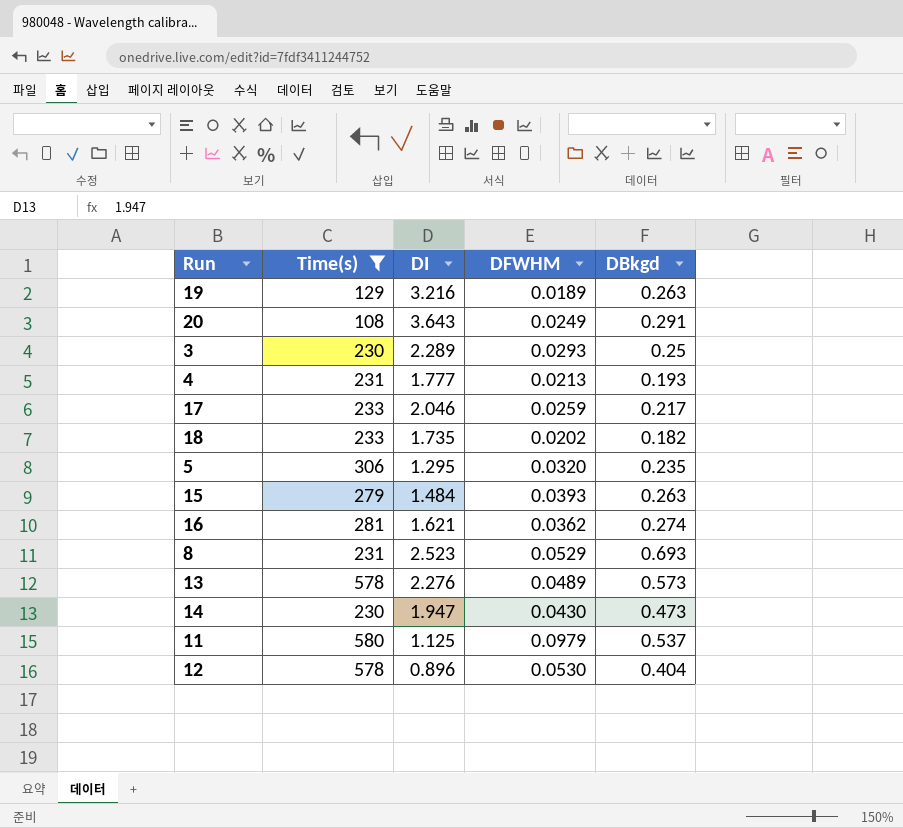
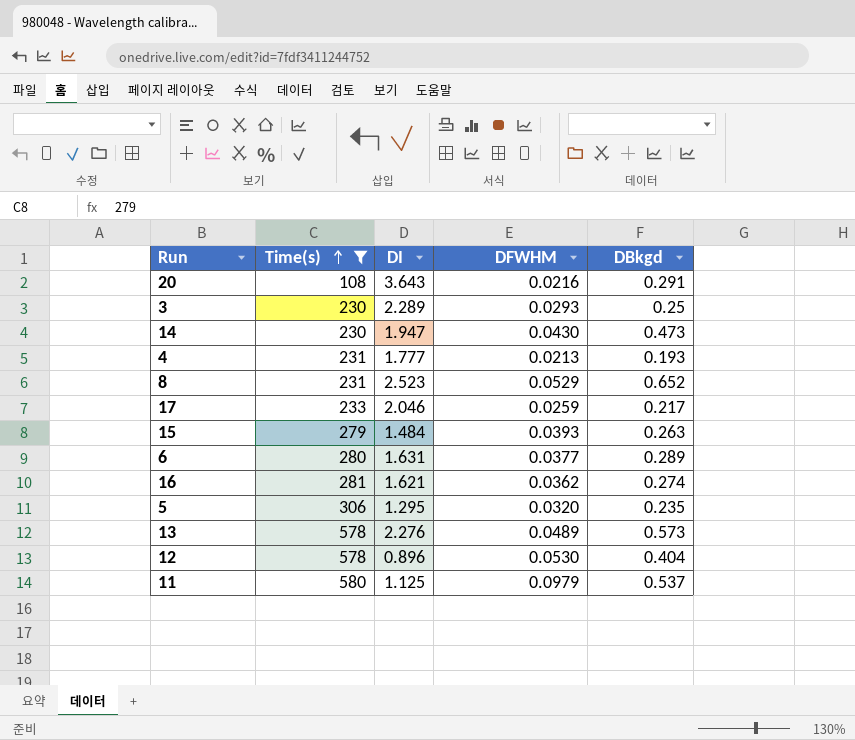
row order: none -> Time(s) ascending
row 19: 129 | 3.216 | 0.0189 | 0.263 -> none
row 18: 233 | 1.735 | 0.0202 | 0.182 -> none
20 | DFWHM: 0.0249 -> 0.0216
8 | DBkgd: 0.693 -> 0.652
row 6: none -> 280 | 1.631 | 0.0377 | 0.289

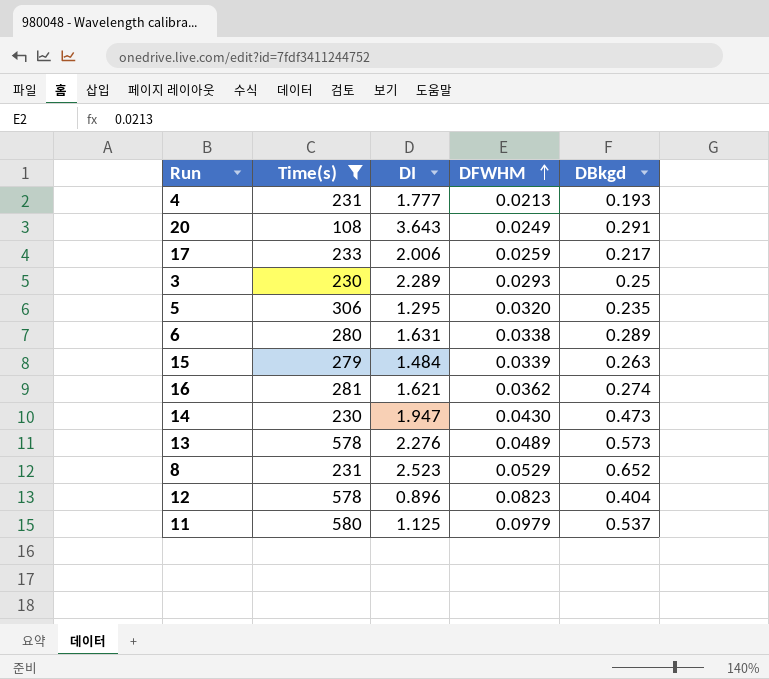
row order: Time(s) ascending -> DFWHM ascending
20 | DFWHM: 0.0216 -> 0.0249
17 | DI: 2.046 -> 2.006
6 | DFWHM: 0.0377 -> 0.0338
15 | DFWHM: 0.0393 -> 0.0339
12 | DFWHM: 0.0530 -> 0.0823

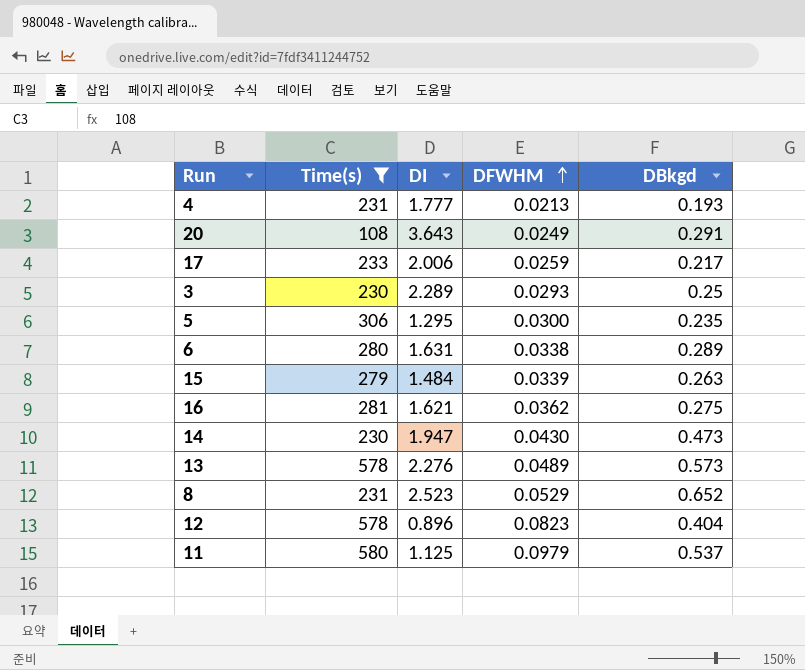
5 | DFWHM: 0.0320 -> 0.0300
16 | DBkgd: 0.274 -> 0.275

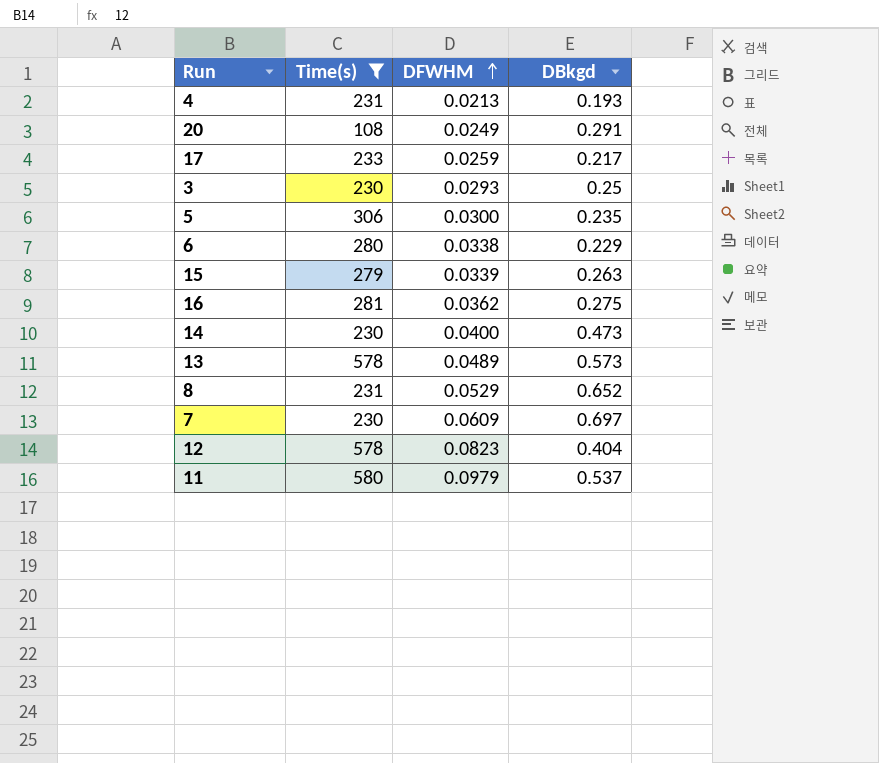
column DI | position: 3 -> none
6 | DBkgd: 0.289 -> 0.229
14 | DFWHM: 0.0430 -> 0.0400
row 7: none -> 230 | 0.0609 | 0.697

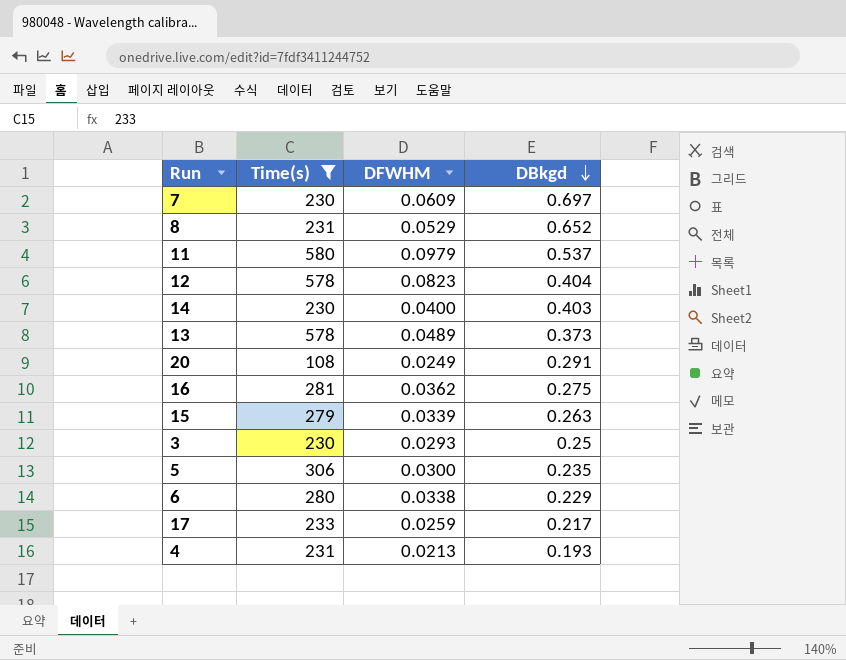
row order: DFWHM ascending -> DBkgd descending
14 | DBkgd: 0.473 -> 0.403
13 | DBkgd: 0.573 -> 0.373

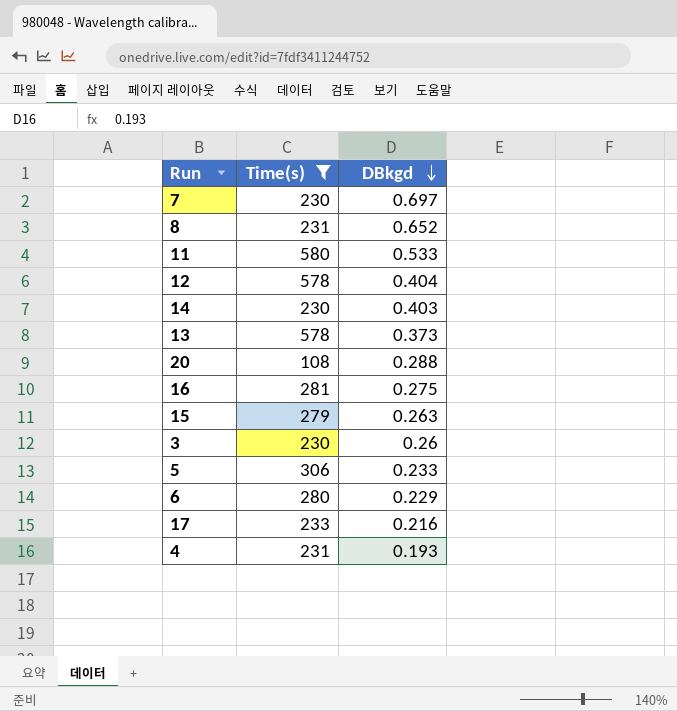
column DFWHM | position: 3 -> none
11 | DBkgd: 0.537 -> 0.533
20 | DBkgd: 0.291 -> 0.288
3 | DBkgd: 0.25 -> 0.26
5 | DBkgd: 0.235 -> 0.233
17 | DBkgd: 0.217 -> 0.216

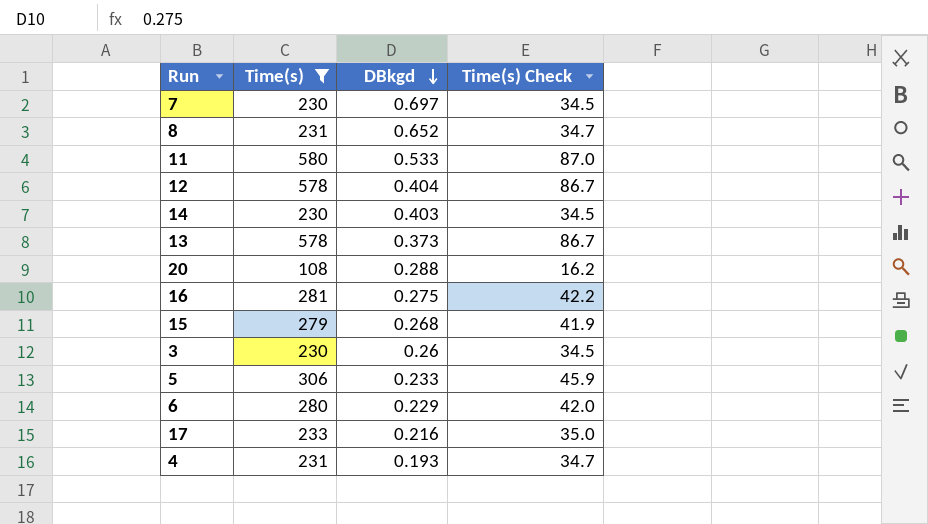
column Time(s) Check | formula: none -> [Time(s)] * 0.15
15 | DBkgd: 0.263 -> 0.268

